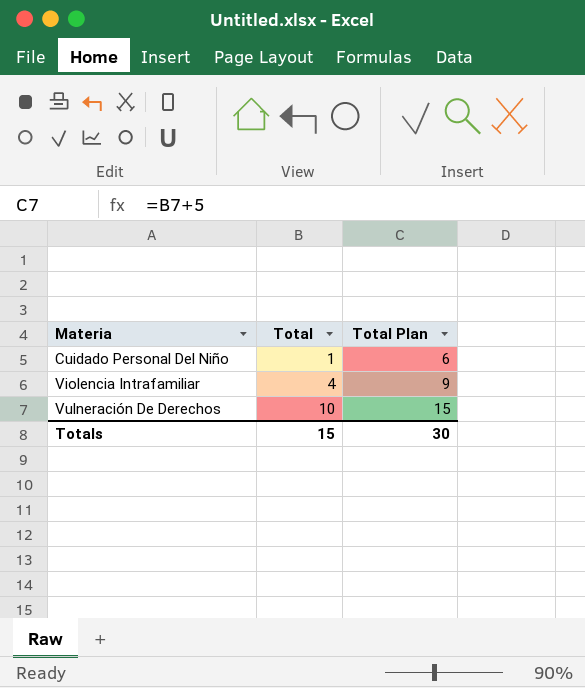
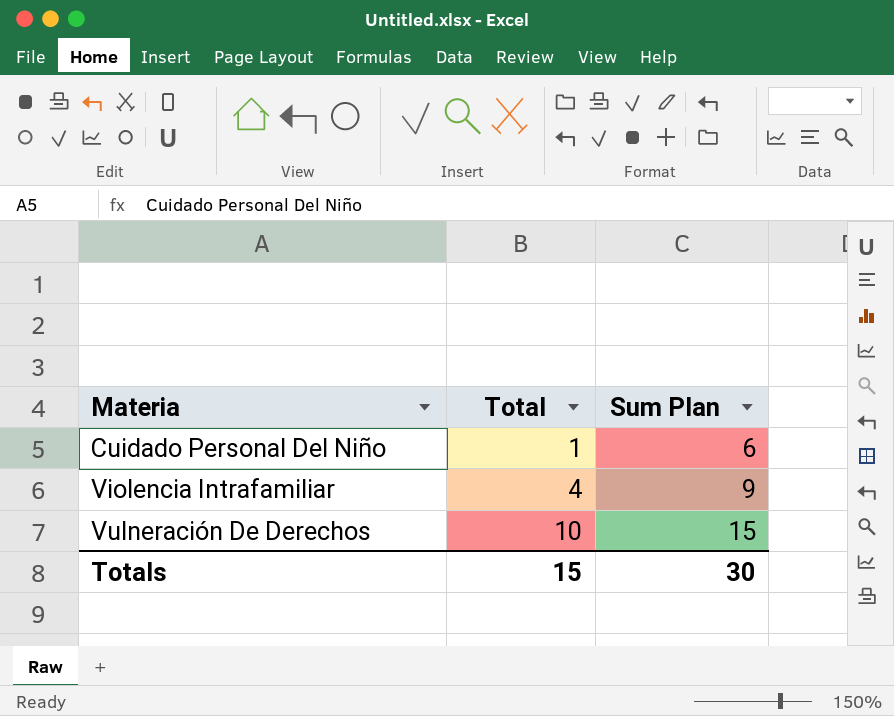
column name: Total Plan -> Sum Plan

